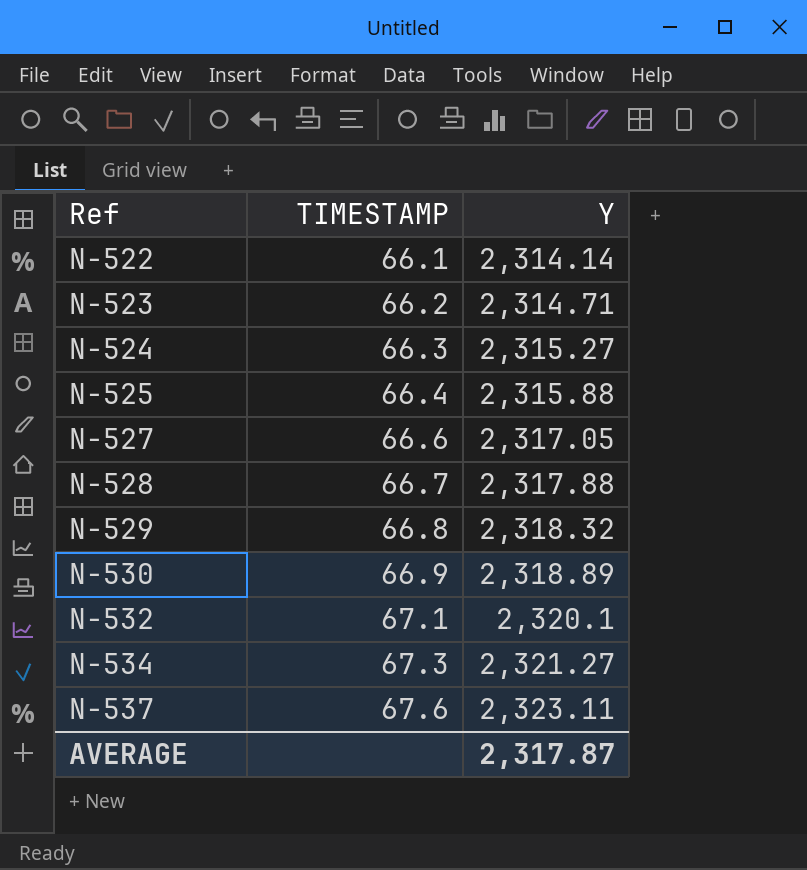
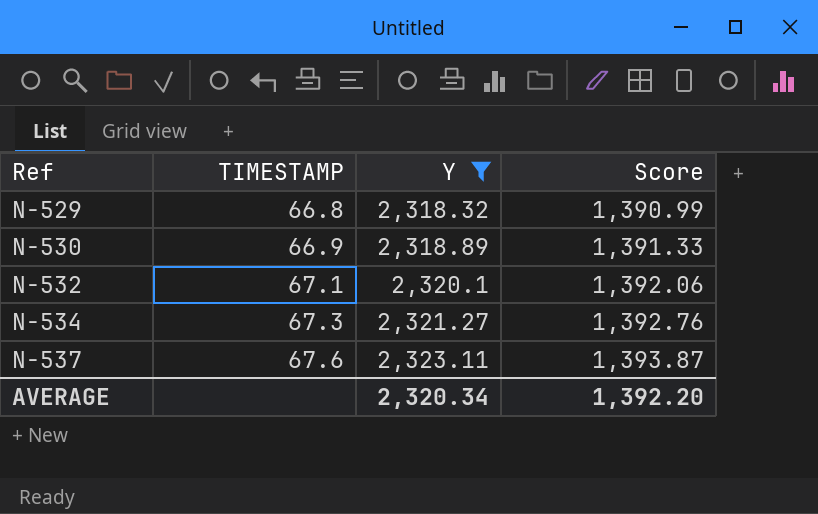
filter: none -> Y >= 2,318.32
column Score | formula: none -> [Y] * 0.6
AVERAGE | Y: 2,317.87 -> 2,320.34

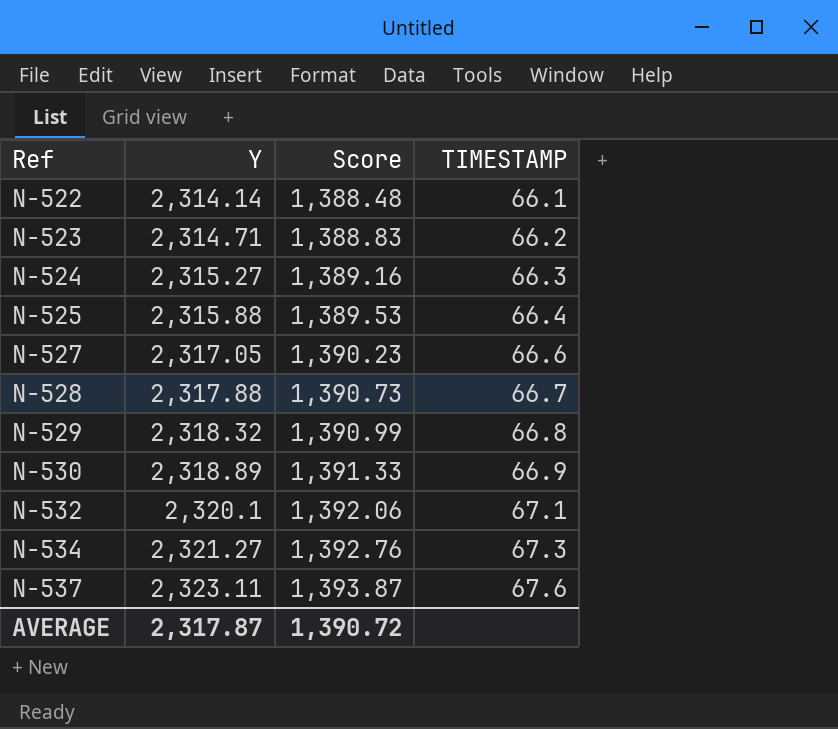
filter: Y >= 2,318.32 -> none
column TIMESTAMP | position: 2 -> 4
AVERAGE | Y: 2,320.34 -> 2,317.87
AVERAGE | Score: 1,392.20 -> 1,390.72

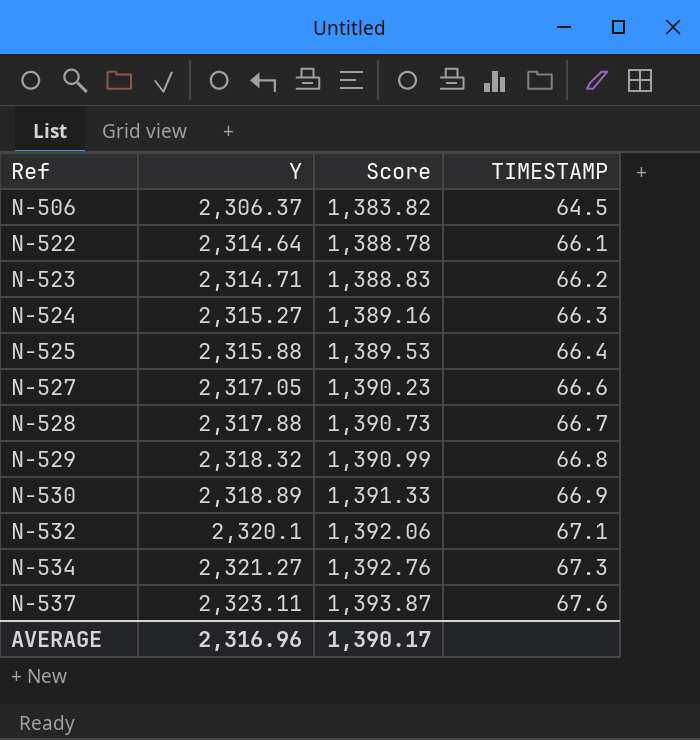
row N-506: none -> 2,306.37 | 1,383.82 | 64.5
N-522 | Y: 2,314.14 -> 2,314.64
N-522 | Score: 1,388.48 -> 1,388.78
AVERAGE | Y: 2,317.87 -> 2,316.96
AVERAGE | Score: 1,390.72 -> 1,390.17

